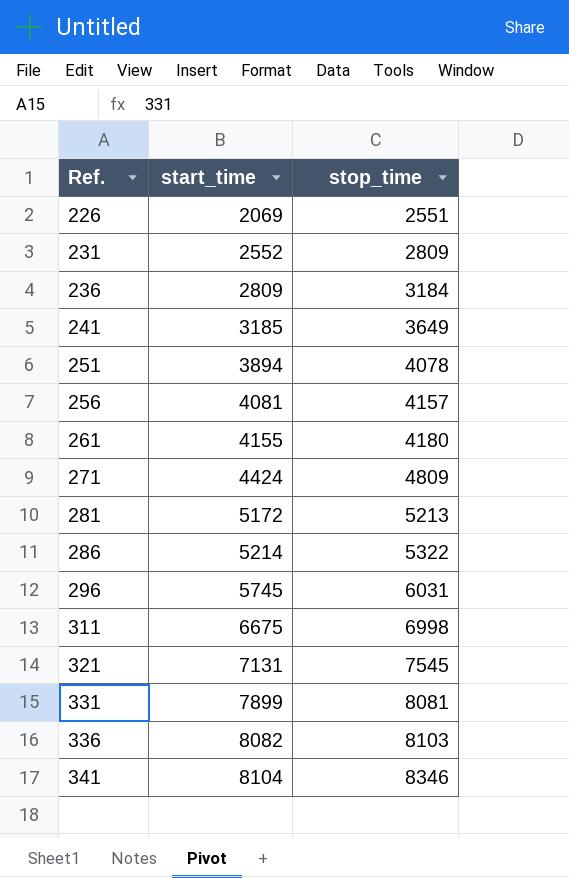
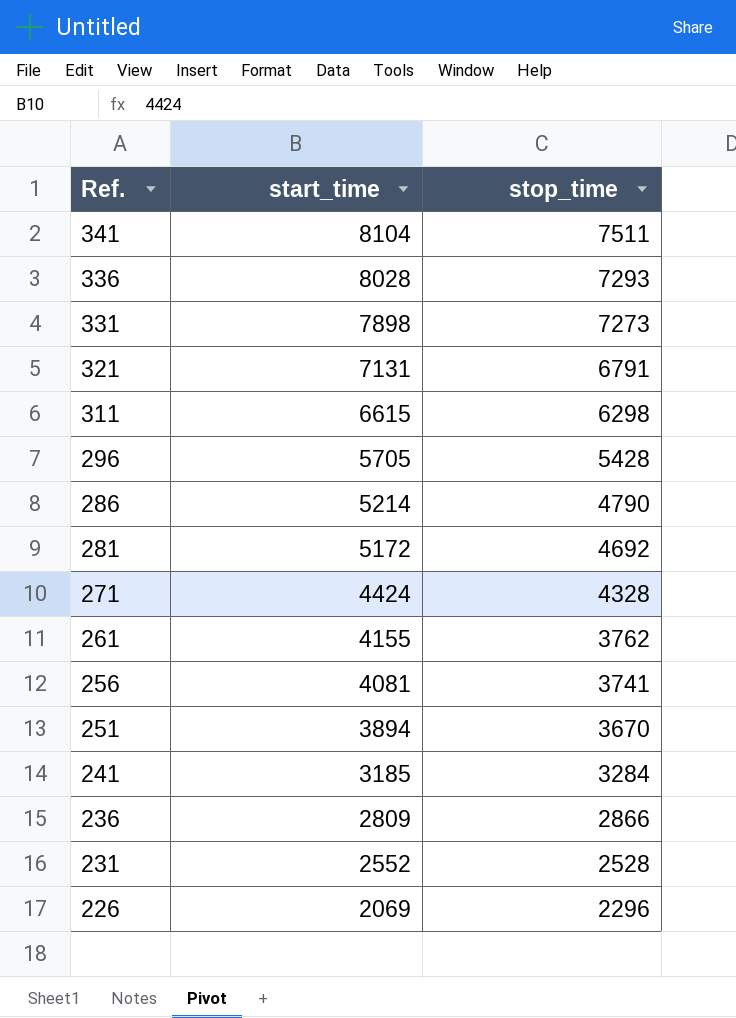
row order: Ref. ascending -> Ref. descending
341 | stop_time: 8346 -> 7511
336 | start_time: 8082 -> 8028
336 | stop_time: 8103 -> 7293
331 | start_time: 7899 -> 7898
331 | stop_time: 8081 -> 7273
321 | stop_time: 7545 -> 6791
311 | start_time: 6675 -> 6615
311 | stop_time: 6998 -> 6298
296 | start_time: 5745 -> 5705
296 | stop_time: 6031 -> 5428
286 | stop_time: 5322 -> 4790
281 | stop_time: 5213 -> 4692
271 | stop_time: 4809 -> 4328
261 | stop_time: 4180 -> 3762
256 | stop_time: 4157 -> 3741
251 | stop_time: 4078 -> 3670
241 | stop_time: 3649 -> 3284
236 | stop_time: 3184 -> 2866
231 | stop_time: 2809 -> 2528
226 | stop_time: 2551 -> 2296

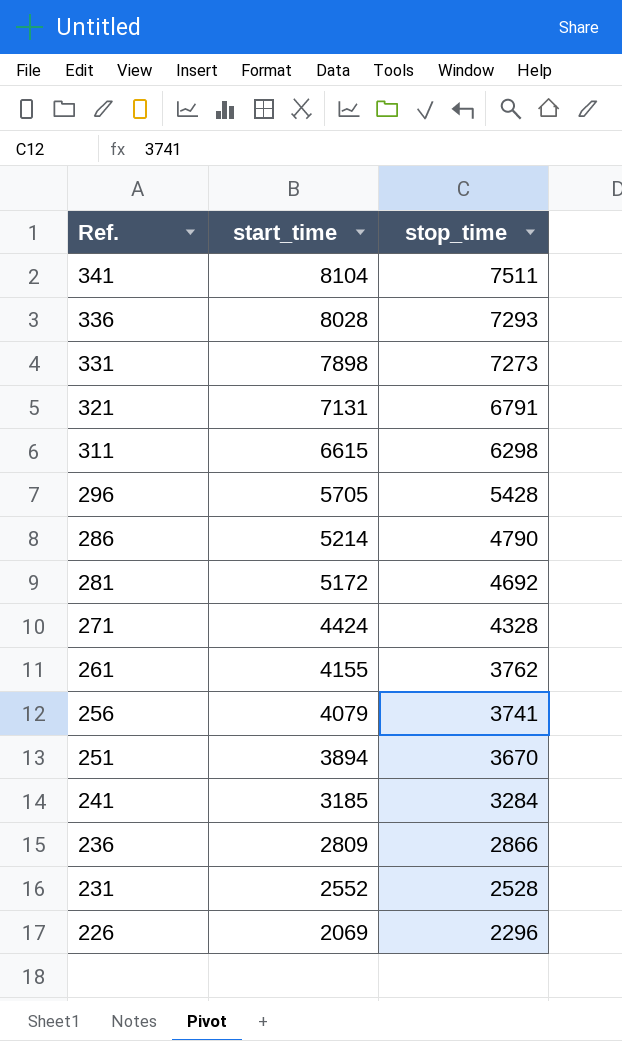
256 | start_time: 4081 -> 4079

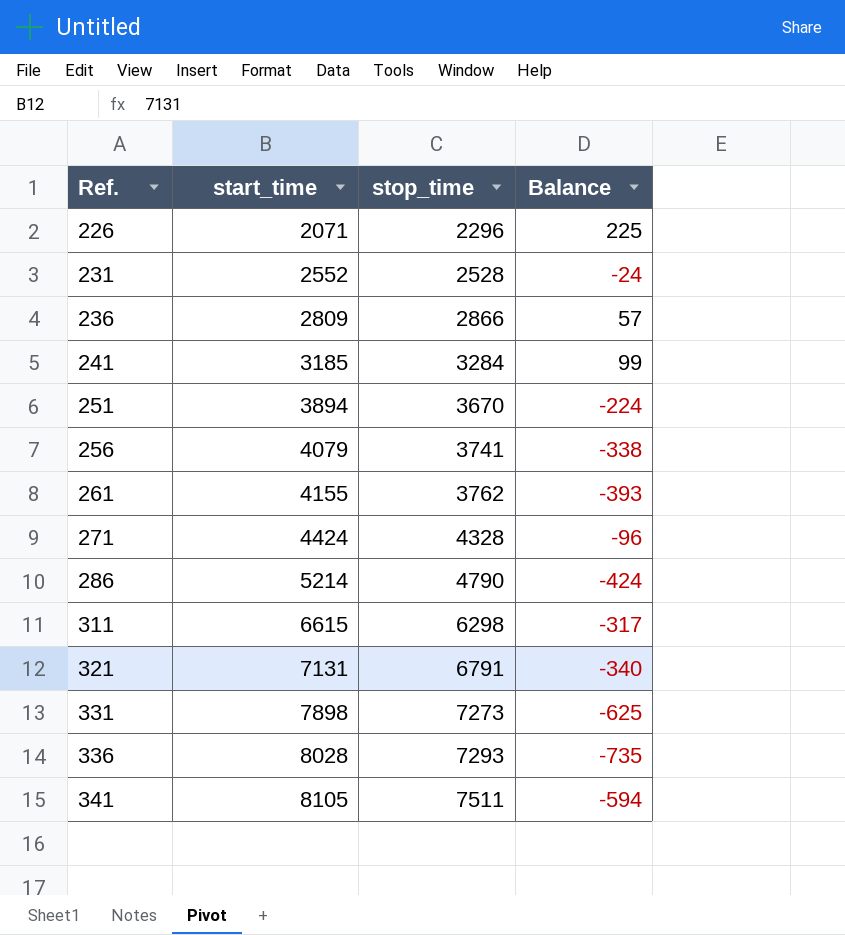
row order: Ref. descending -> Ref. ascending
column Balance | formula: none -> [stop_time] - [start_time]
row 296: 5705 | 5428 -> none
row 281: 5172 | 4692 -> none
226 | start_time: 2069 -> 2071
341 | start_time: 8104 -> 8105

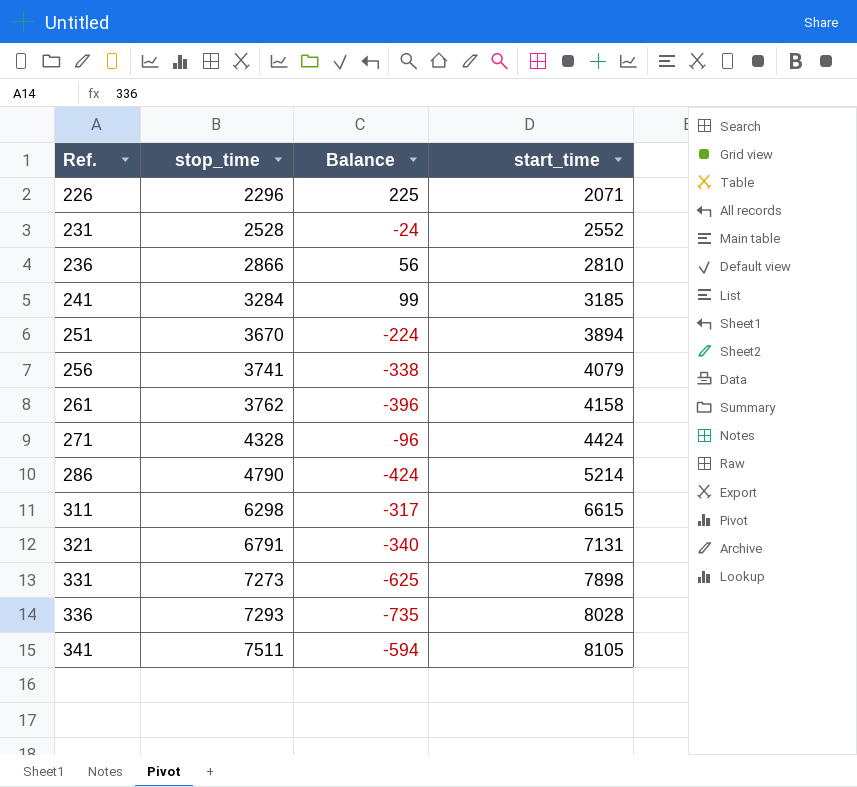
column start_time | position: 2 -> 4
236 | Balance: 57 -> 56
236 | start_time: 2809 -> 2810
261 | Balance: -393 -> -396
261 | start_time: 4155 -> 4158

